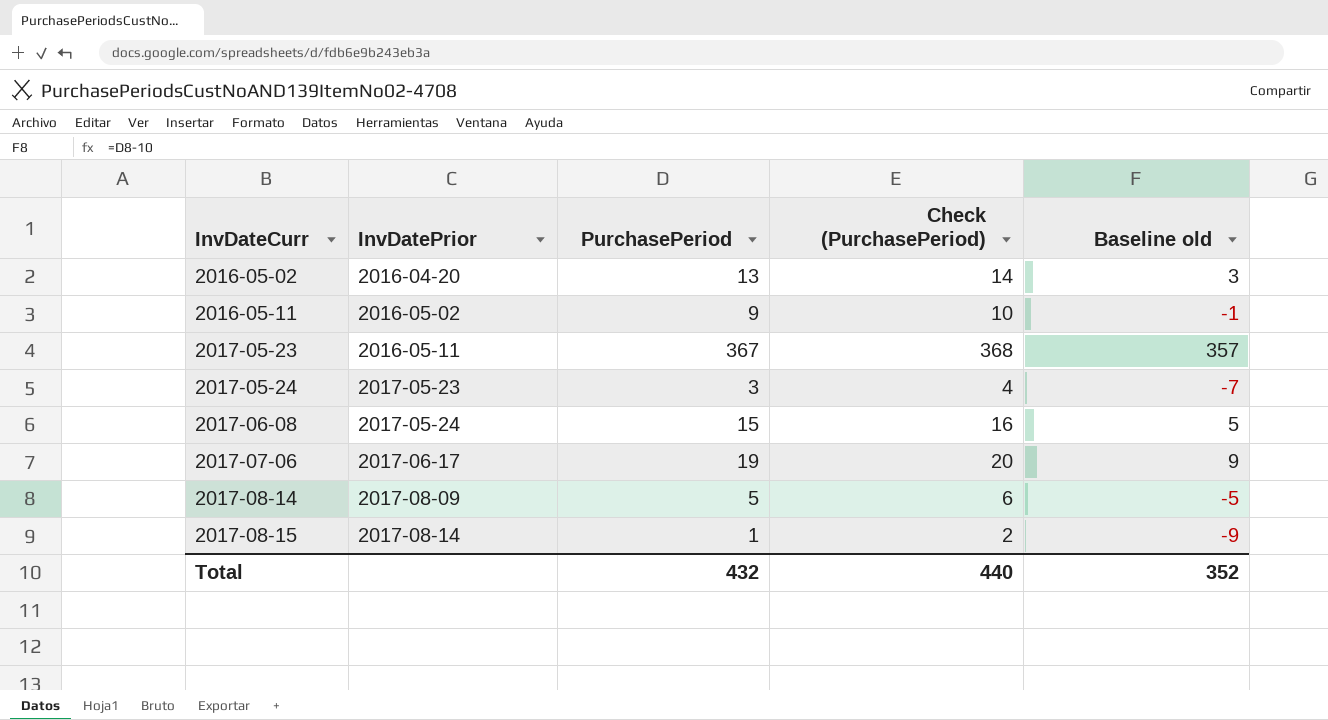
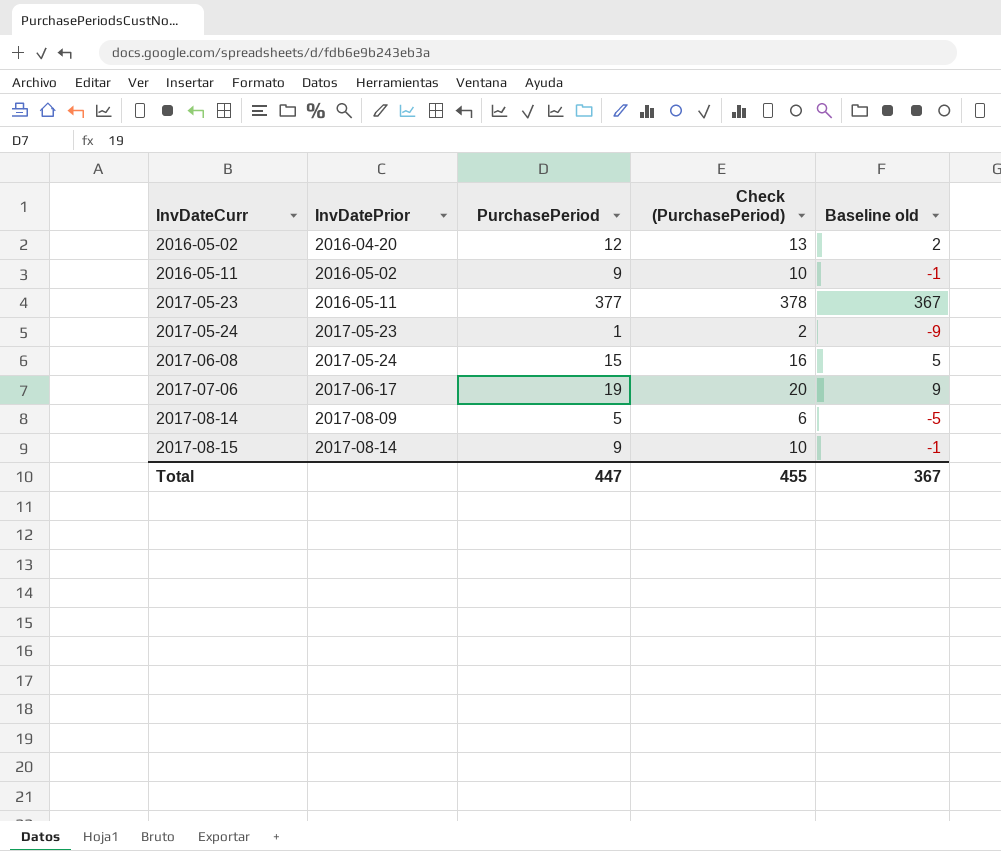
2016-05-02 | PurchasePeriod: 13 -> 12
2016-05-02 | Check (PurchasePeriod): 14 -> 13
2016-05-02 | Baseline old: 3 -> 2
2017-05-23 | PurchasePeriod: 367 -> 377
2017-05-23 | Check (PurchasePeriod): 368 -> 378
2017-05-23 | Baseline old: 357 -> 367
2017-05-24 | PurchasePeriod: 3 -> 1
2017-05-24 | Check (PurchasePeriod): 4 -> 2
2017-05-24 | Baseline old: -7 -> -9
2017-08-15 | PurchasePeriod: 1 -> 9
2017-08-15 | Check (PurchasePeriod): 2 -> 10
2017-08-15 | Baseline old: -9 -> -1
Total | PurchasePeriod: 432 -> 447
Total | Check (PurchasePeriod): 440 -> 455
Total | Baseline old: 352 -> 367

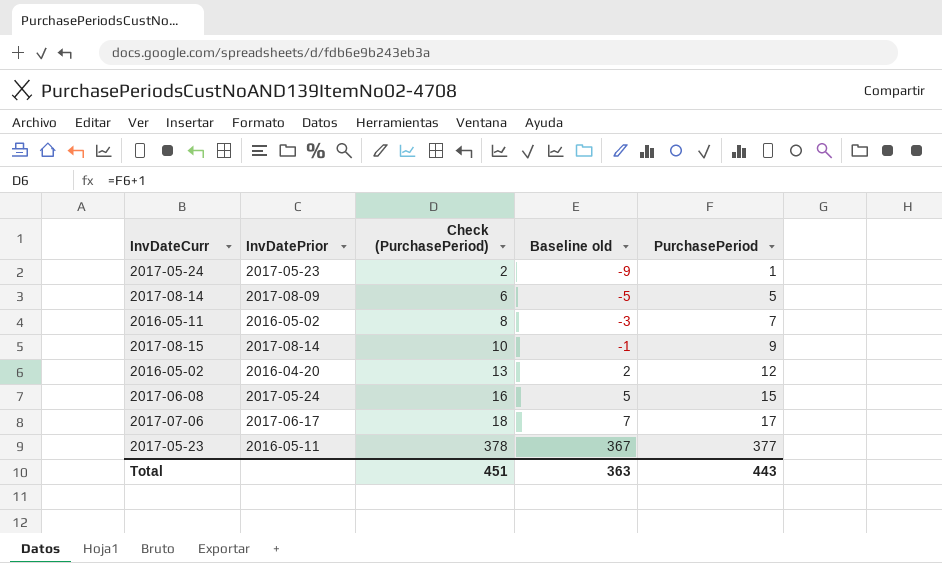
row order: InvDateCurr ascending -> Check (PurchasePeriod) ascending
column PurchasePeriod | position: 3 -> 5
2016-05-11 | Check (PurchasePeriod): 10 -> 8
2016-05-11 | Baseline old: -1 -> -3
2016-05-11 | PurchasePeriod: 9 -> 7
2017-07-06 | Check (PurchasePeriod): 20 -> 18
2017-07-06 | Baseline old: 9 -> 7
2017-07-06 | PurchasePeriod: 19 -> 17
Total | Check (PurchasePeriod): 455 -> 451
Total | Baseline old: 367 -> 363
Total | PurchasePeriod: 447 -> 443

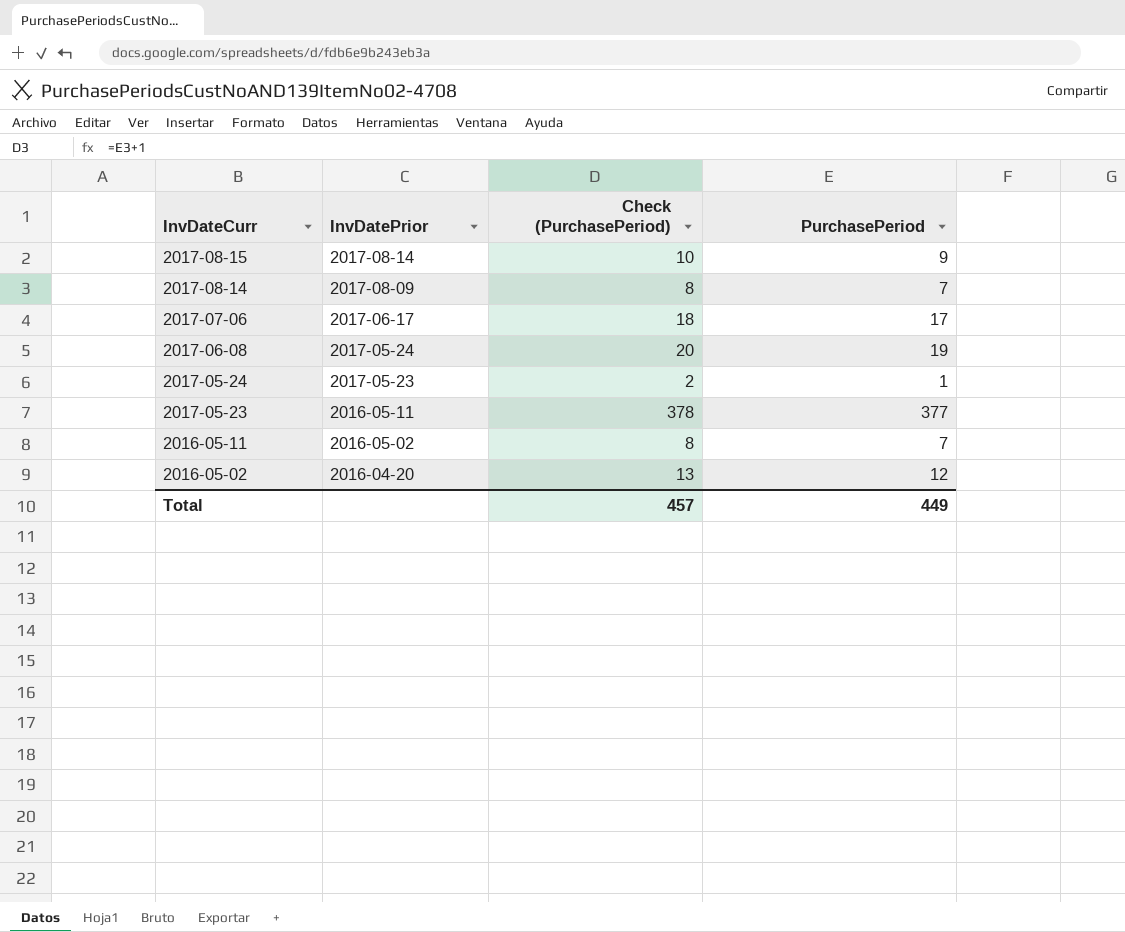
row order: Check (PurchasePeriod) ascending -> InvDateCurr descending
column Baseline old | formula: [PurchasePeriod] - 10 -> none
2017-08-14 | Check (PurchasePeriod): 6 -> 8
2017-08-14 | PurchasePeriod: 5 -> 7
2017-06-08 | Check (PurchasePeriod): 16 -> 20
2017-06-08 | PurchasePeriod: 15 -> 19
Total | Check (PurchasePeriod): 451 -> 457
Total | PurchasePeriod: 443 -> 449

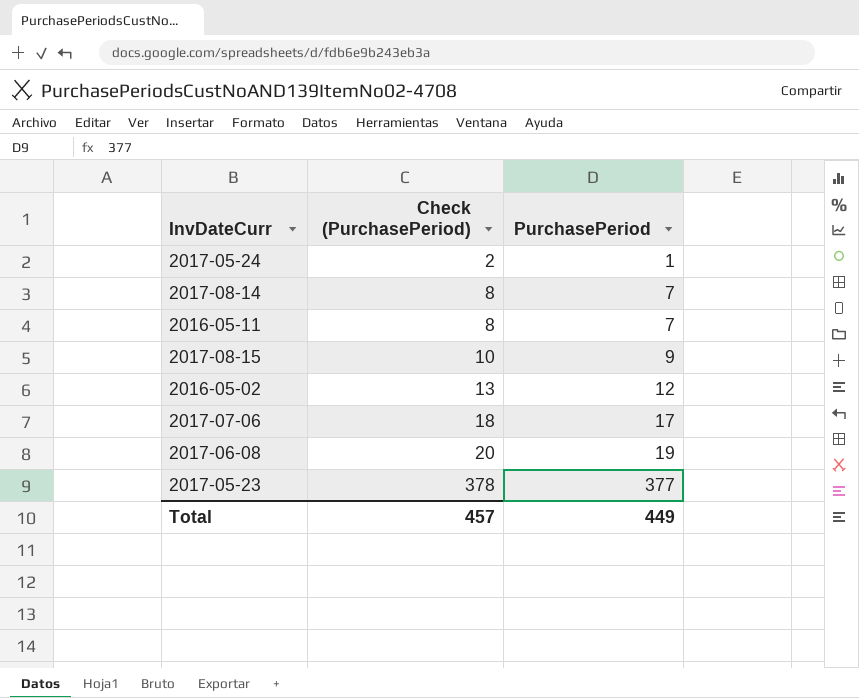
row order: InvDateCurr descending -> Check (PurchasePeriod) ascending
column InvDatePrior | position: 2 -> none

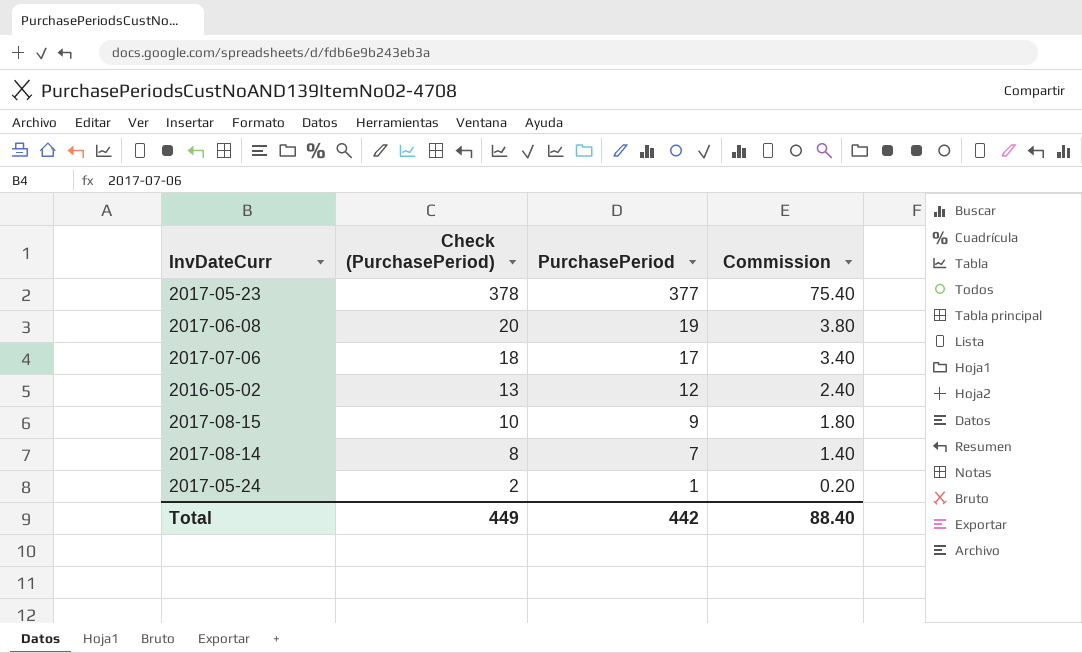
row order: Check (PurchasePeriod) ascending -> Check (PurchasePeriod) descending
column Commission | formula: none -> [PurchasePeriod] * 0.2
row 2016-05-11: 8 | 7 -> none
Total | Check (PurchasePeriod): 457 -> 449
Total | PurchasePeriod: 449 -> 442

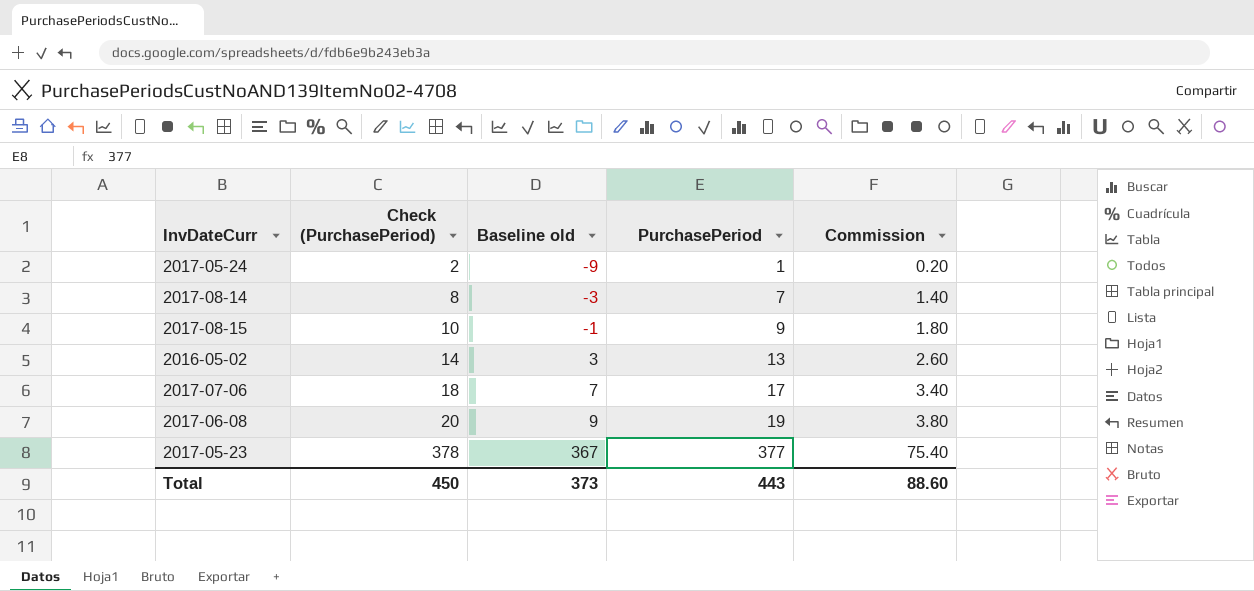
row order: Check (PurchasePeriod) descending -> Check (PurchasePeriod) ascending
column Baseline old | formula: none -> [PurchasePeriod] - 10
2016-05-02 | Check (PurchasePeriod): 13 -> 14
2016-05-02 | PurchasePeriod: 12 -> 13
2016-05-02 | Commission: 2.40 -> 2.60
Total | Check (PurchasePeriod): 449 -> 450
Total | PurchasePeriod: 442 -> 443
Total | Commission: 88.40 -> 88.60

